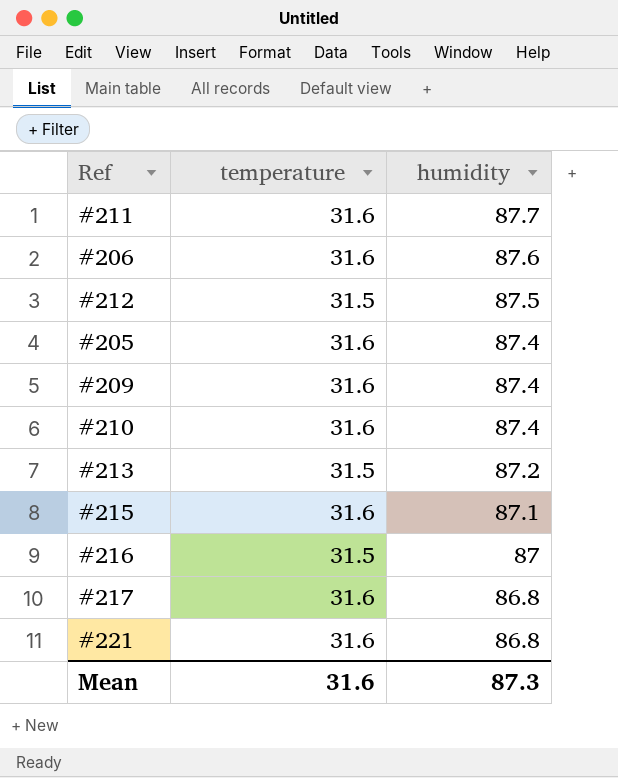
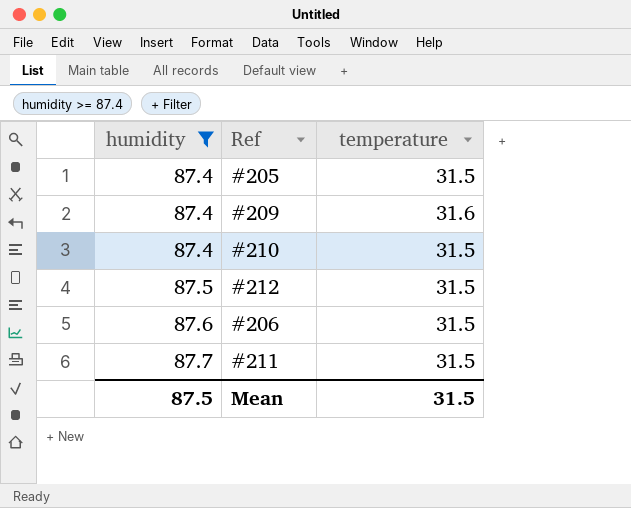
filter: none -> humidity >= 87.4
row order: humidity descending -> humidity ascending
column humidity | position: 3 -> 1
#205 | temperature: 31.6 -> 31.5
#210 | temperature: 31.6 -> 31.5
#206 | temperature: 31.6 -> 31.5
#211 | temperature: 31.6 -> 31.5
Mean | humidity: 87.3 -> 87.5
Mean | temperature: 31.6 -> 31.5

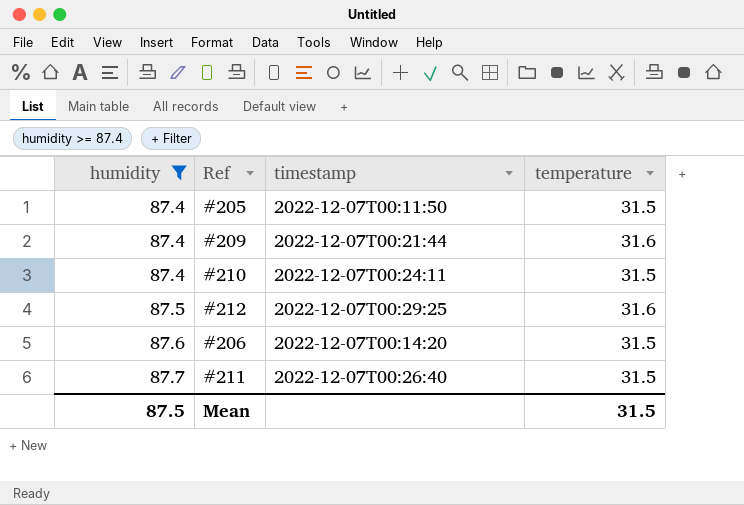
column timestamp | position: none -> 3
#212 | temperature: 31.5 -> 31.6

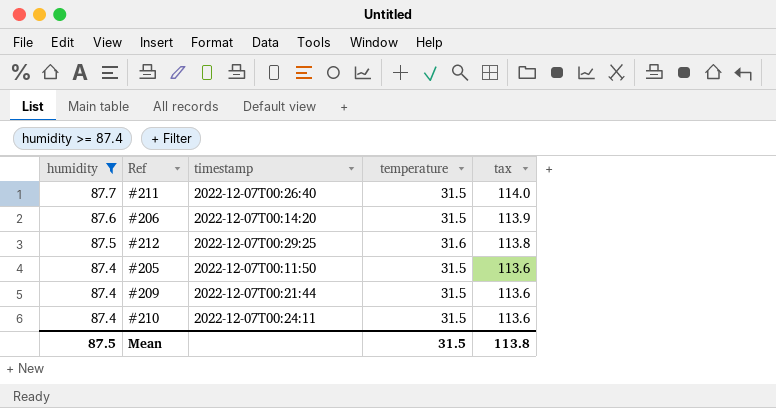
row order: humidity ascending -> humidity descending
column tax | formula: none -> [humidity] * 1.3
#209 | temperature: 31.6 -> 31.5

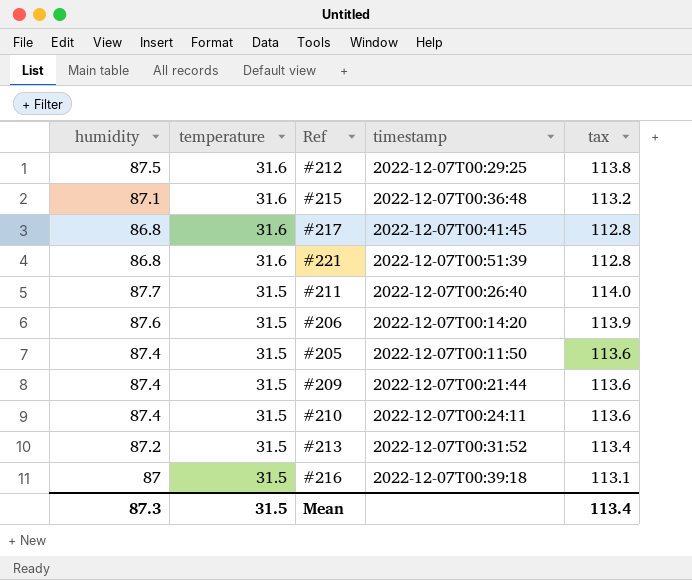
filter: humidity >= 87.4 -> none
row order: humidity descending -> temperature descending
column temperature | position: 4 -> 2
Mean | humidity: 87.5 -> 87.3
Mean | tax: 113.8 -> 113.4

